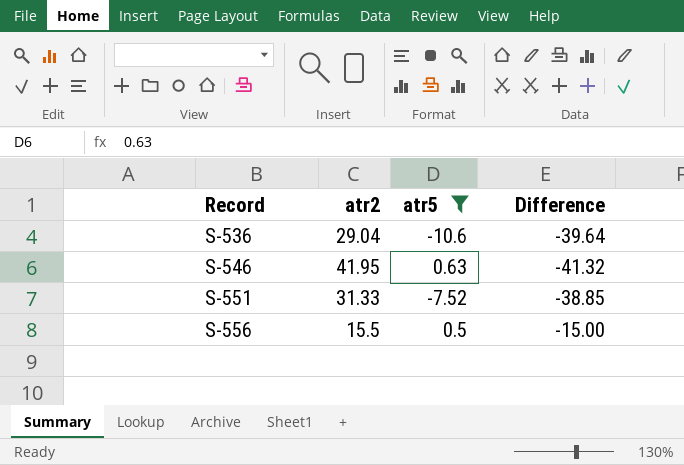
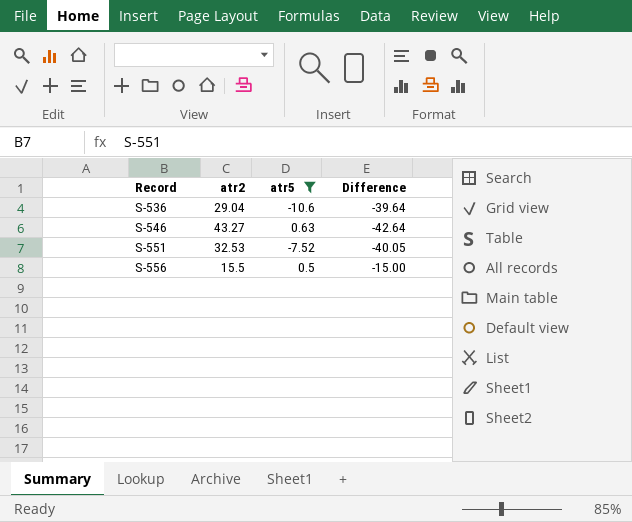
S-546 | atr2: 41.95 -> 43.27
S-546 | Difference: -41.32 -> -42.64
S-551 | atr2: 31.33 -> 32.53
S-551 | Difference: -38.85 -> -40.05

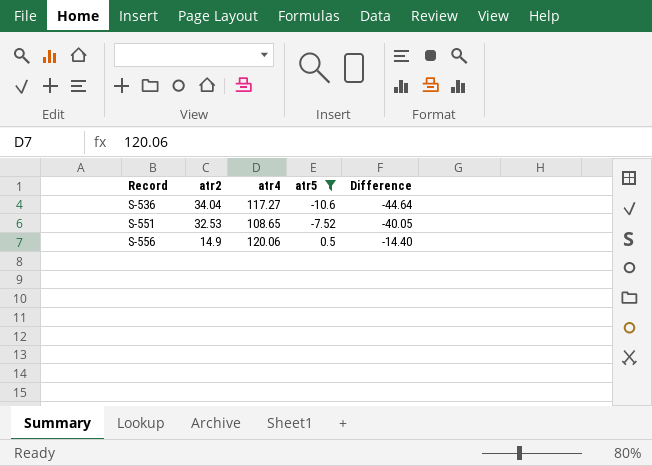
column atr4 | position: none -> 3
row S-546: 43.27 | 0.63 | -42.64 -> none
S-536 | atr2: 29.04 -> 34.04
S-536 | Difference: -39.64 -> -44.64
S-556 | atr2: 15.5 -> 14.9
S-556 | Difference: -15.00 -> -14.40

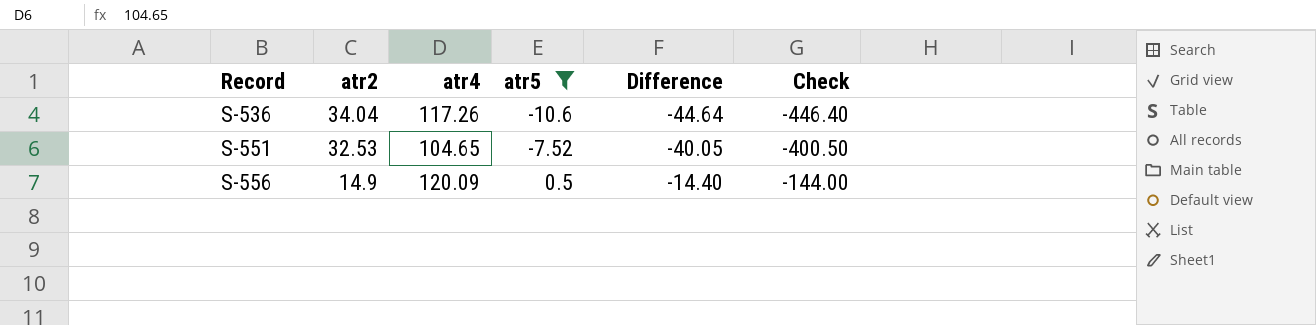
column Check | formula: none -> [Difference] * 10
S-536 | atr4: 117.27 -> 117.26
S-551 | atr4: 108.65 -> 104.65
S-556 | atr4: 120.06 -> 120.09

